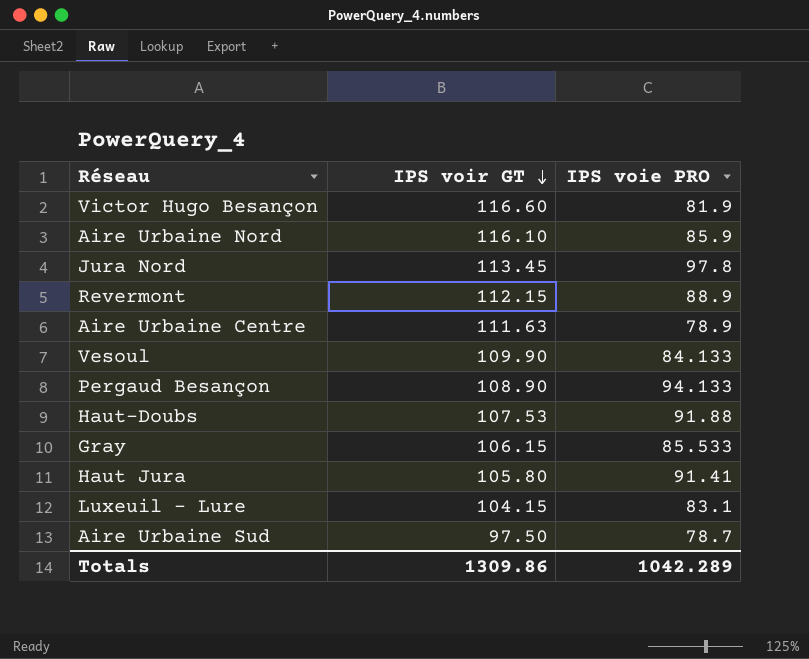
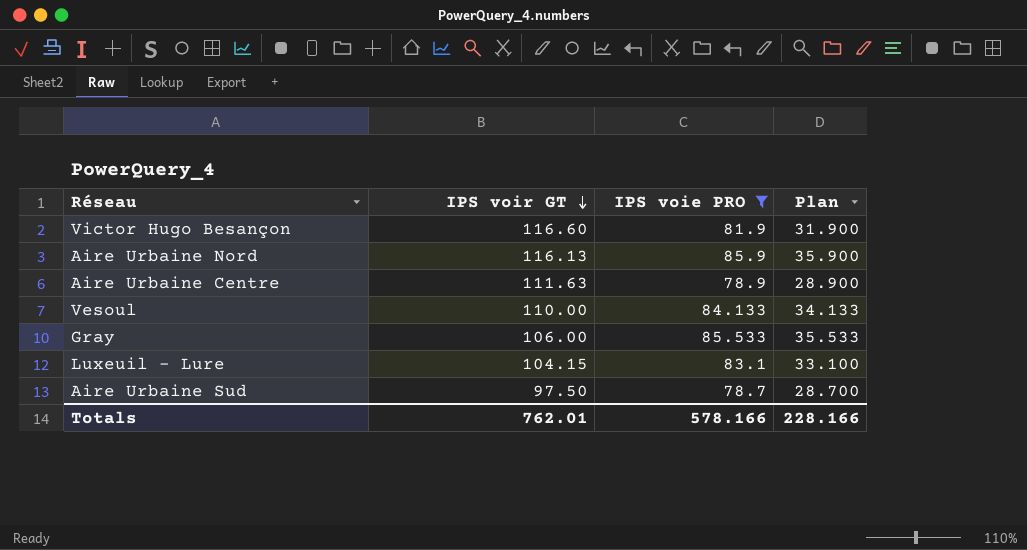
filter: none -> IPS voie PRO <= 85.9
column Plan | formula: none -> [IPS voie PRO] - 50
Aire Urbaine Nord | IPS voir GT: 116.10 -> 116.13
Vesoul | IPS voir GT: 109.90 -> 110.00
Gray | IPS voir GT: 106.15 -> 106.00
Totals | IPS voir GT: 1309.86 -> 762.01
Totals | IPS voie PRO: 1042.289 -> 578.166

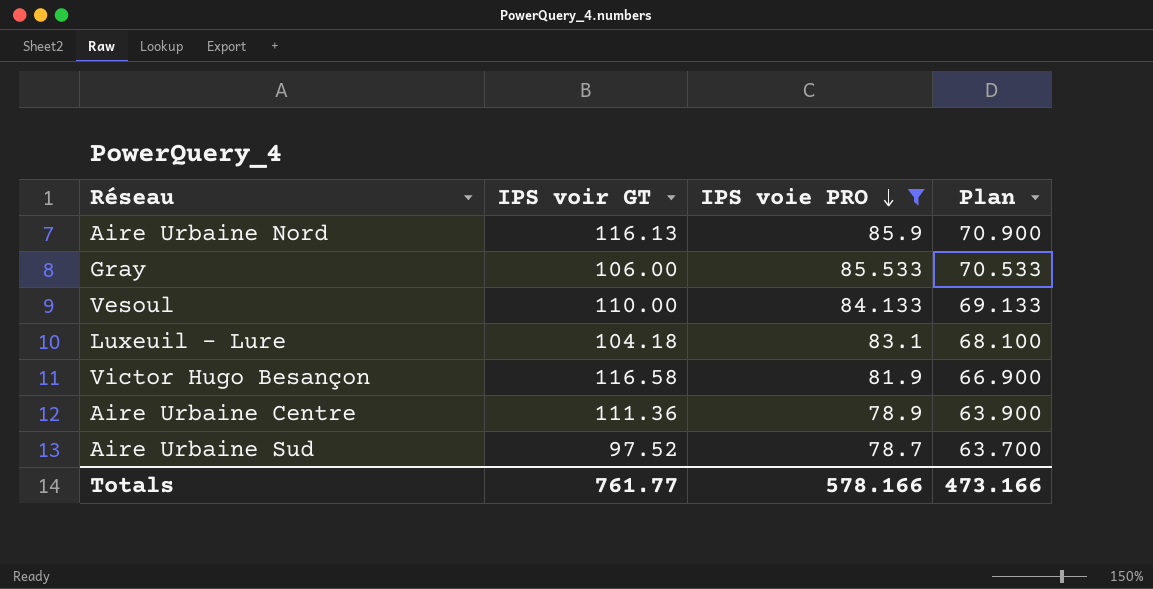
row order: IPS voir GT descending -> IPS voie PRO descending
column Plan | formula: [IPS voie PRO] - 50 -> [IPS voie PRO] - 15
Luxeuil - Lure | IPS voir GT: 104.15 -> 104.18
Victor Hugo Besançon | IPS voir GT: 116.60 -> 116.58
Aire Urbaine Centre | IPS voir GT: 111.63 -> 111.36
Aire Urbaine Sud | IPS voir GT: 97.50 -> 97.52
Totals | IPS voir GT: 762.01 -> 761.77
Totals | Plan: 228.166 -> 473.166

